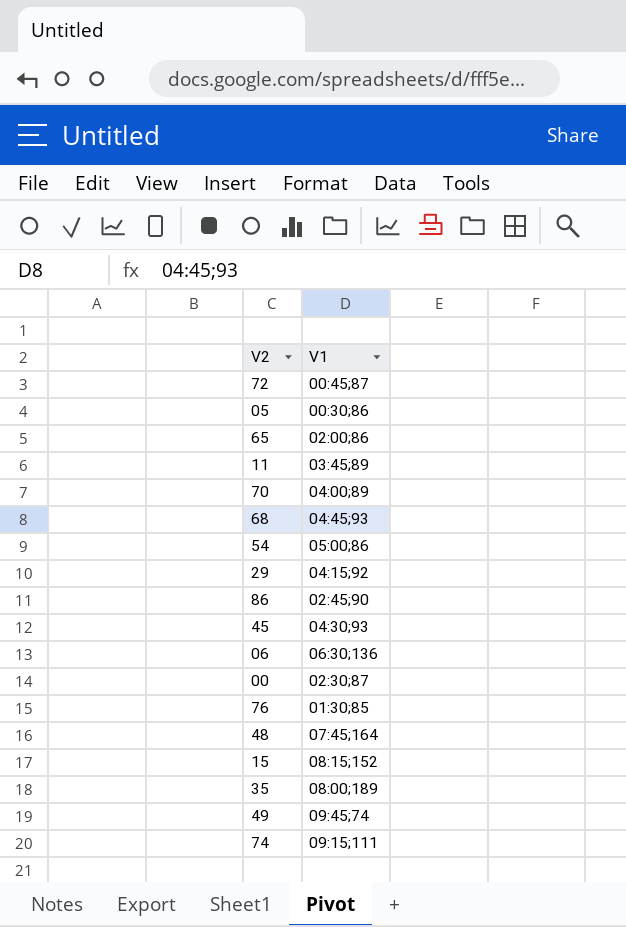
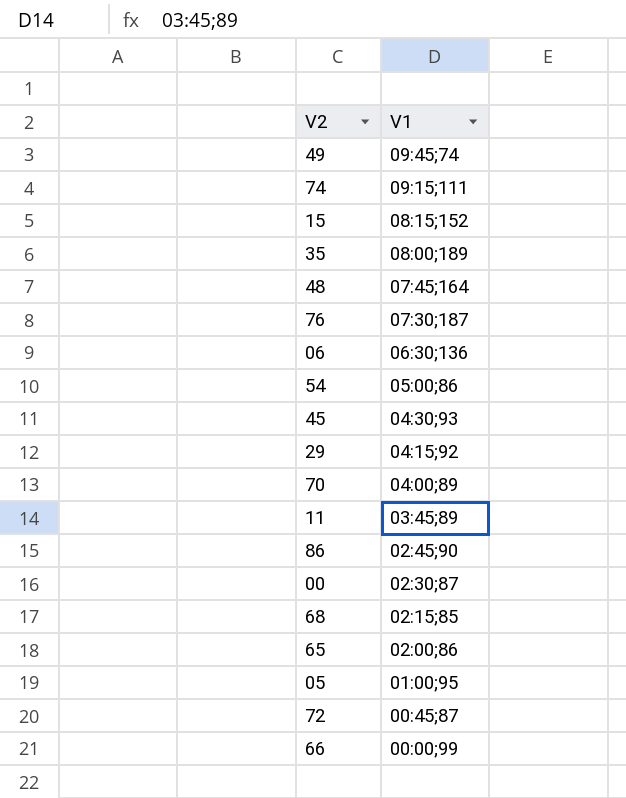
row order: none -> V1 descending
76 | V1: 01:30;85 -> 07:30;187
68 | V1: 04:45;93 -> 02:15;85
05 | V1: 00:30;86 -> 01:00;95
row 66: none -> 00:00;99

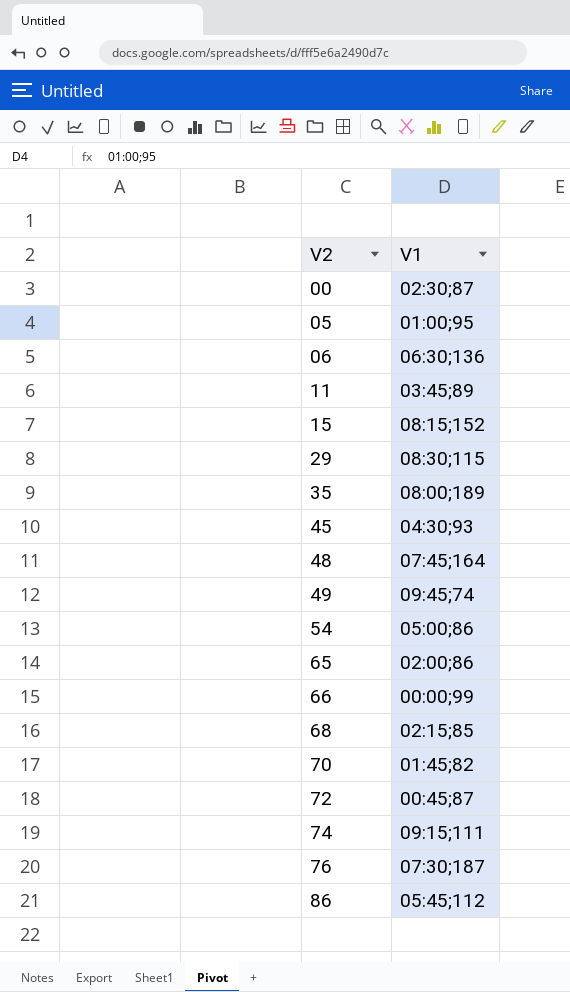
row order: V1 descending -> V2 ascending
29 | V1: 04:15;92 -> 08:30;115
70 | V1: 04:00;89 -> 01:45;82
86 | V1: 02:45;90 -> 05:45;112

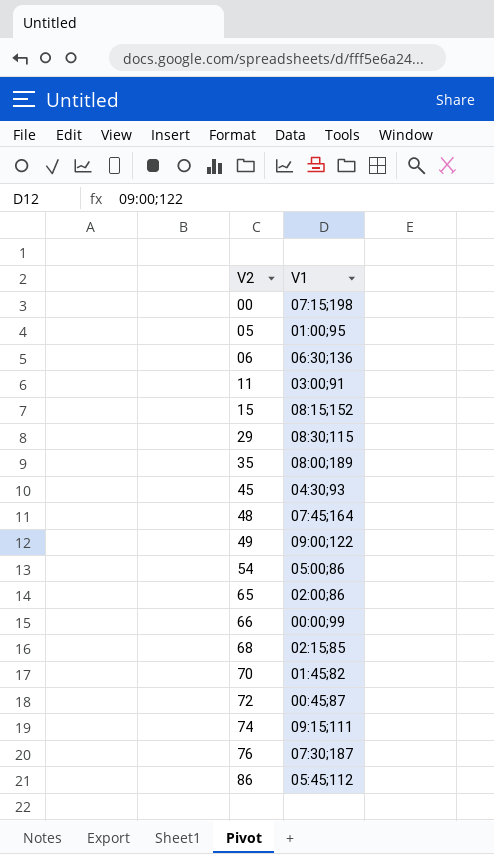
00 | V1: 02:30;87 -> 07:15;198
11 | V1: 03:45;89 -> 03:00;91
49 | V1: 09:45;74 -> 09:00;122

